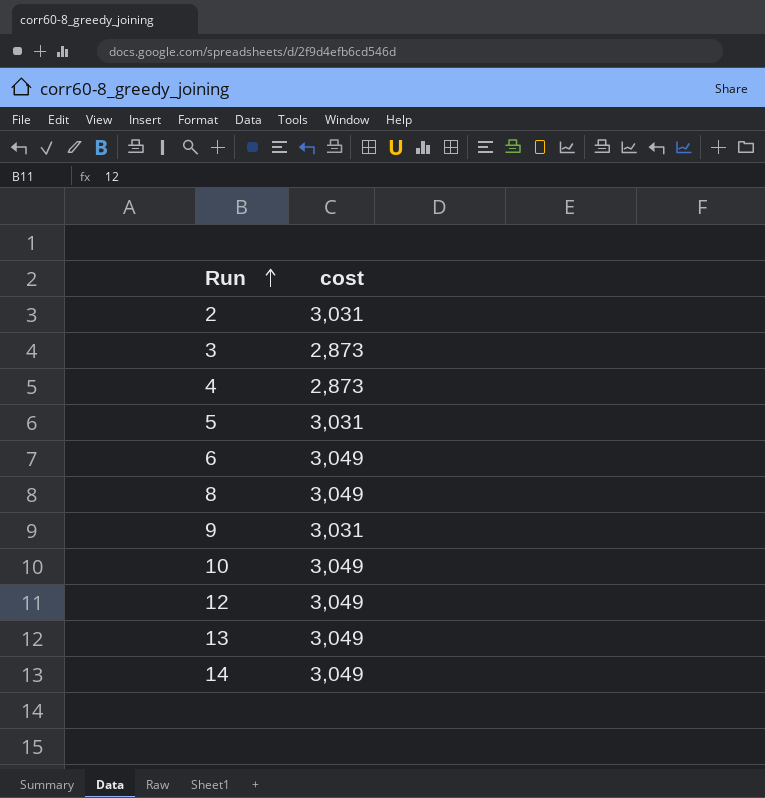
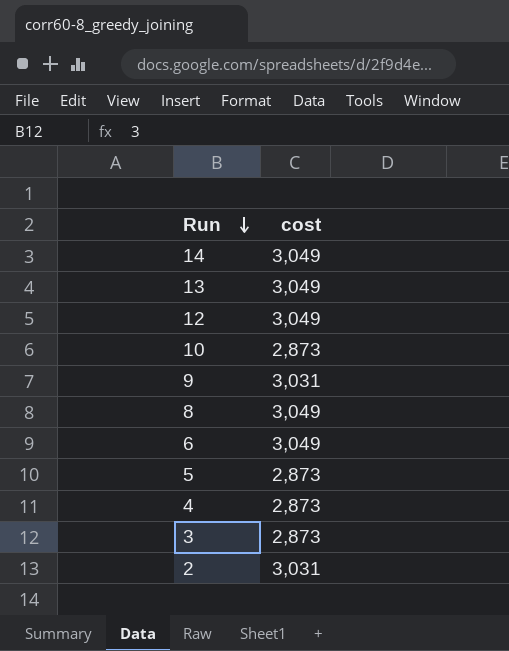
row order: Run ascending -> Run descending
10 | cost: 3,049 -> 2,873
5 | cost: 3,031 -> 2,873

